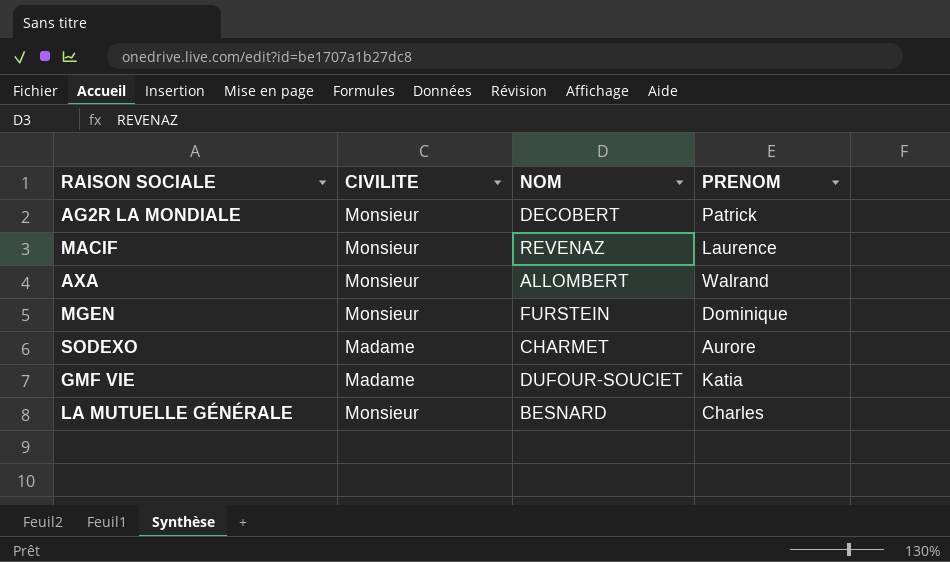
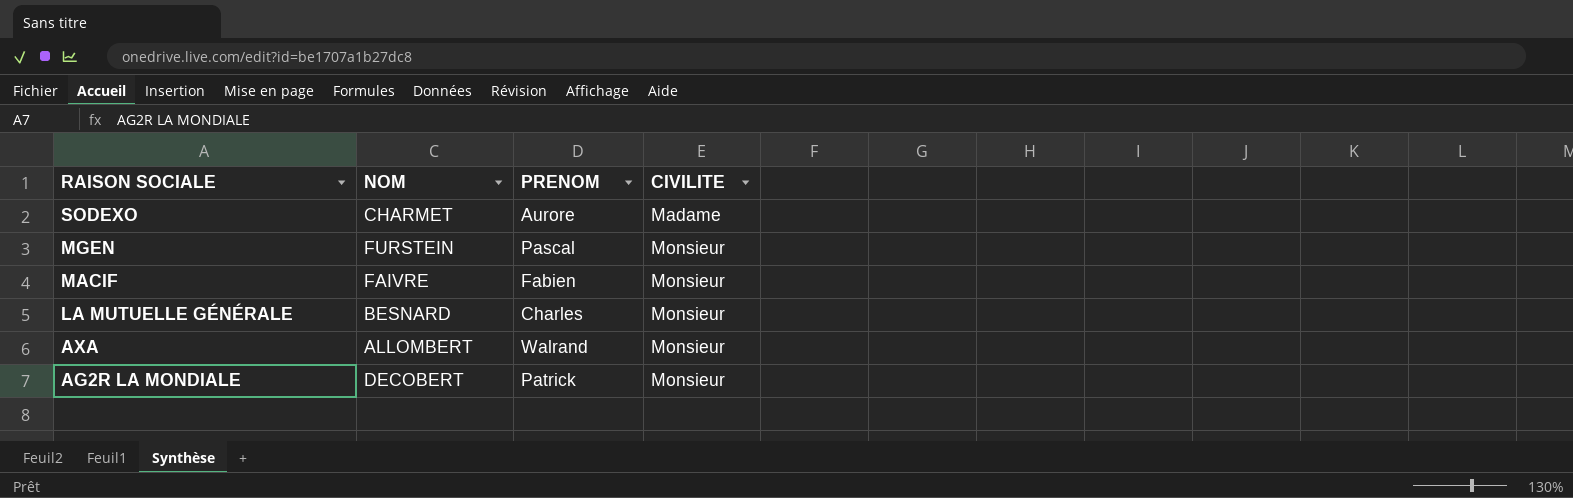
row order: none -> RAISON SOCIALE descending
column CIVILITE | position: 2 -> 4
row GMF VIE: Madame | DUFOUR-SOUCIET | Katia -> none
MGEN | PRENOM: Dominique -> Pascal
MACIF | NOM: REVENAZ -> FAIVRE
MACIF | PRENOM: Laurence -> Fabien

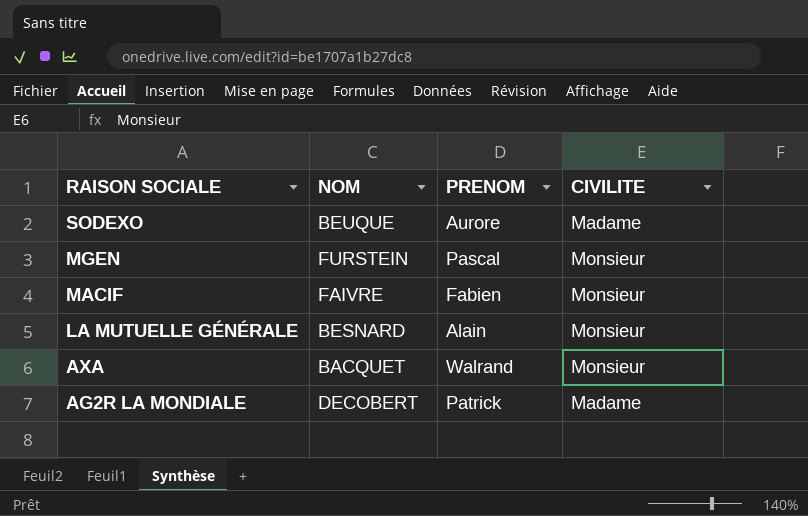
SODEXO | NOM: CHARMET -> BEUQUE
LA MUTUELLE GÉNÉRALE | PRENOM: Charles -> Alain
AXA | NOM: ALLOMBERT -> BACQUET
AG2R LA MONDIALE | CIVILITE: Monsieur -> Madame

